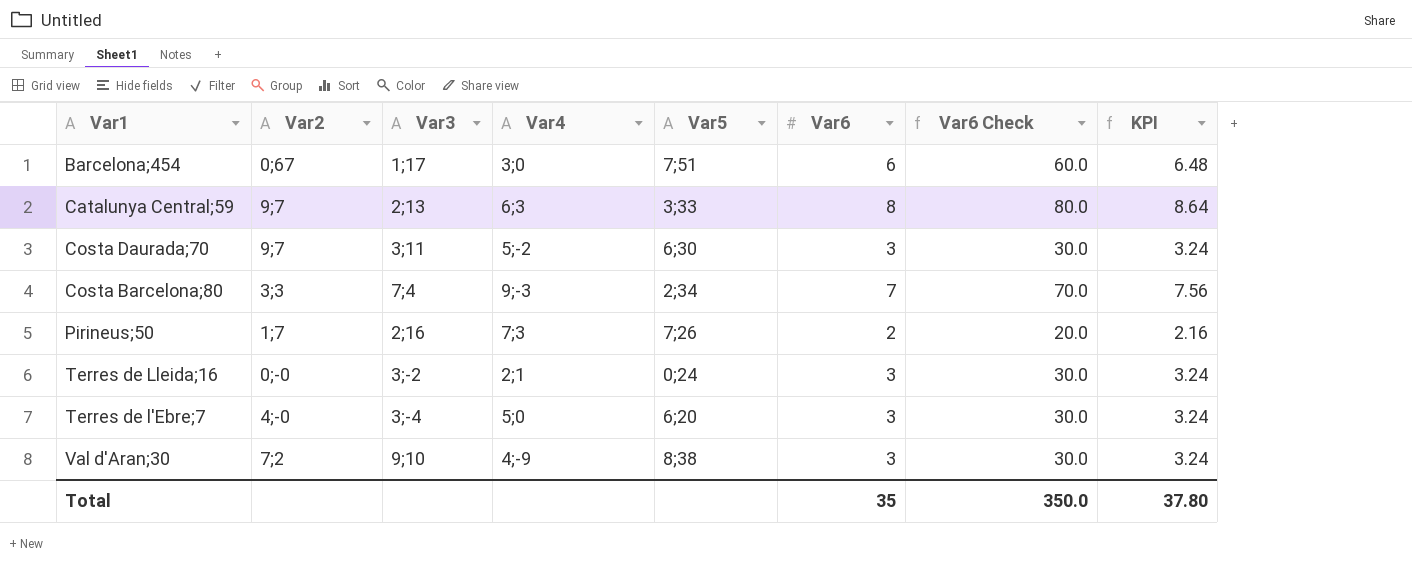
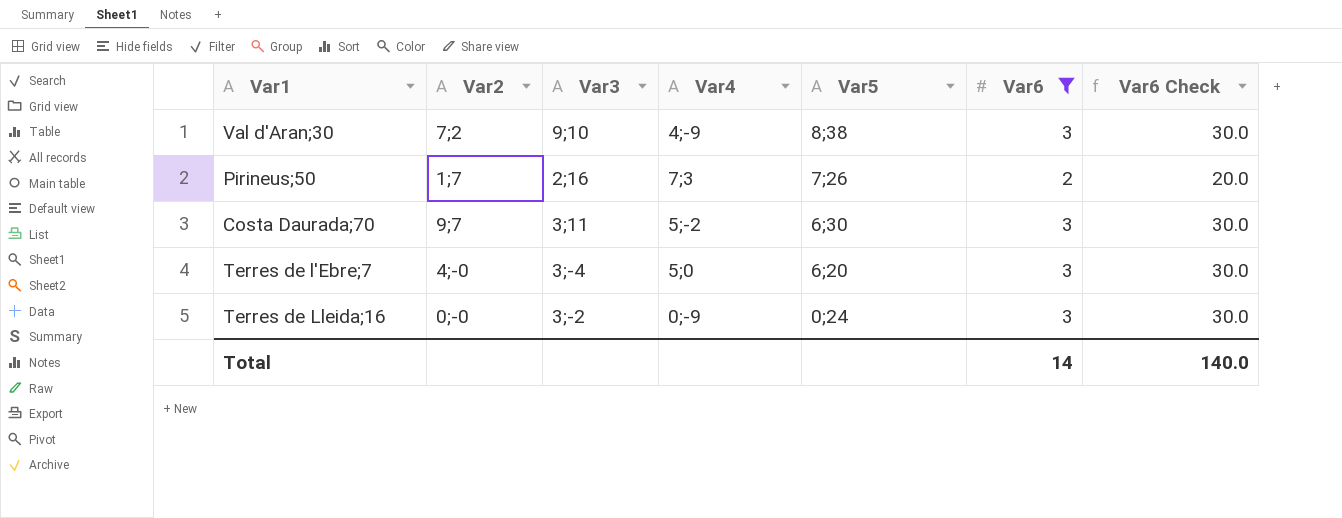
filter: none -> Var6 <= 3
row order: none -> Var5 descending
column KPI | formula: [Var6] * 1.08 -> none
Terres de Lleida;16 | Var4: 2;1 -> 0;-9
Total | Var6: 35 -> 14
Total | Var6 Check: 350.0 -> 140.0

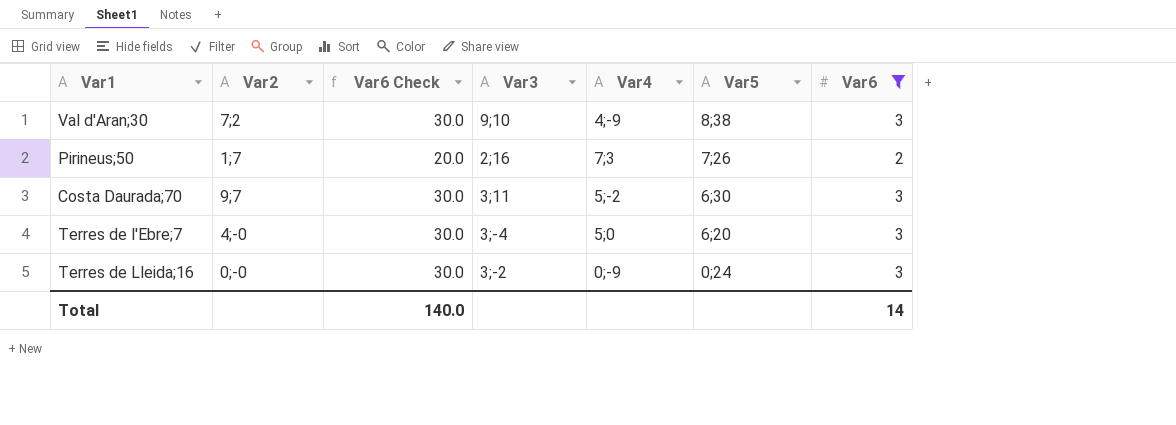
column Var6 Check | position: 7 -> 3

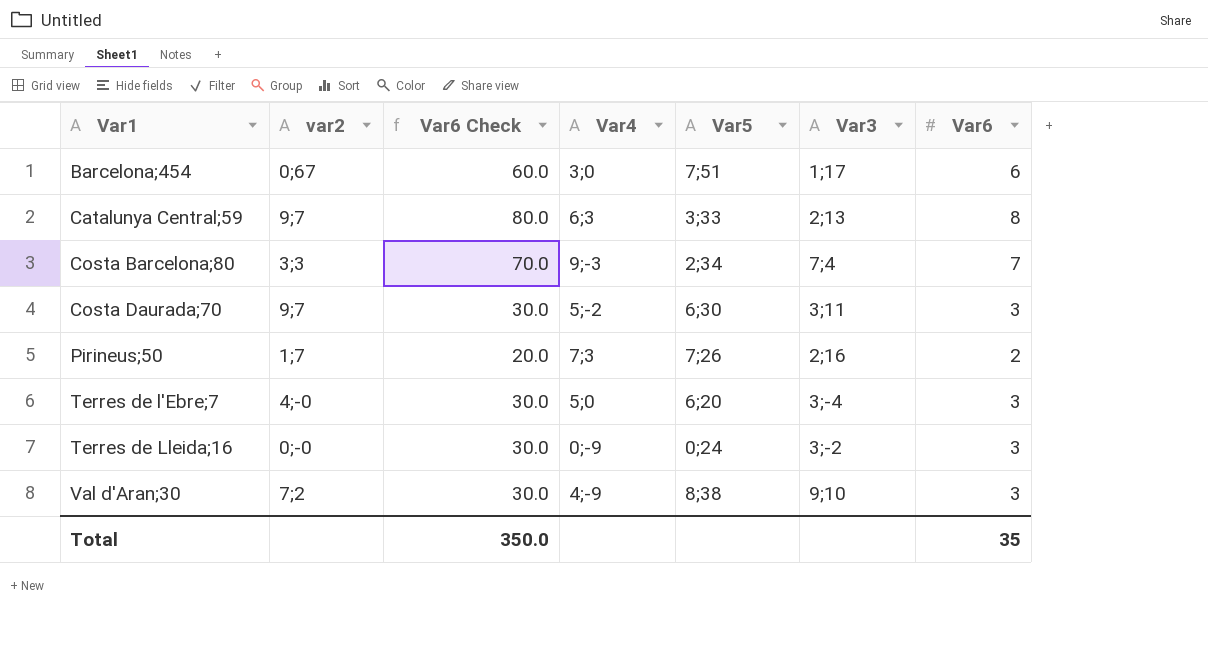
filter: Var6 <= 3 -> none
row order: Var5 descending -> Var1 ascending
column name: Var2 -> var2
column Var3 | position: 4 -> 6
Total | Var6 Check: 140.0 -> 350.0
Total | Var6: 14 -> 35

